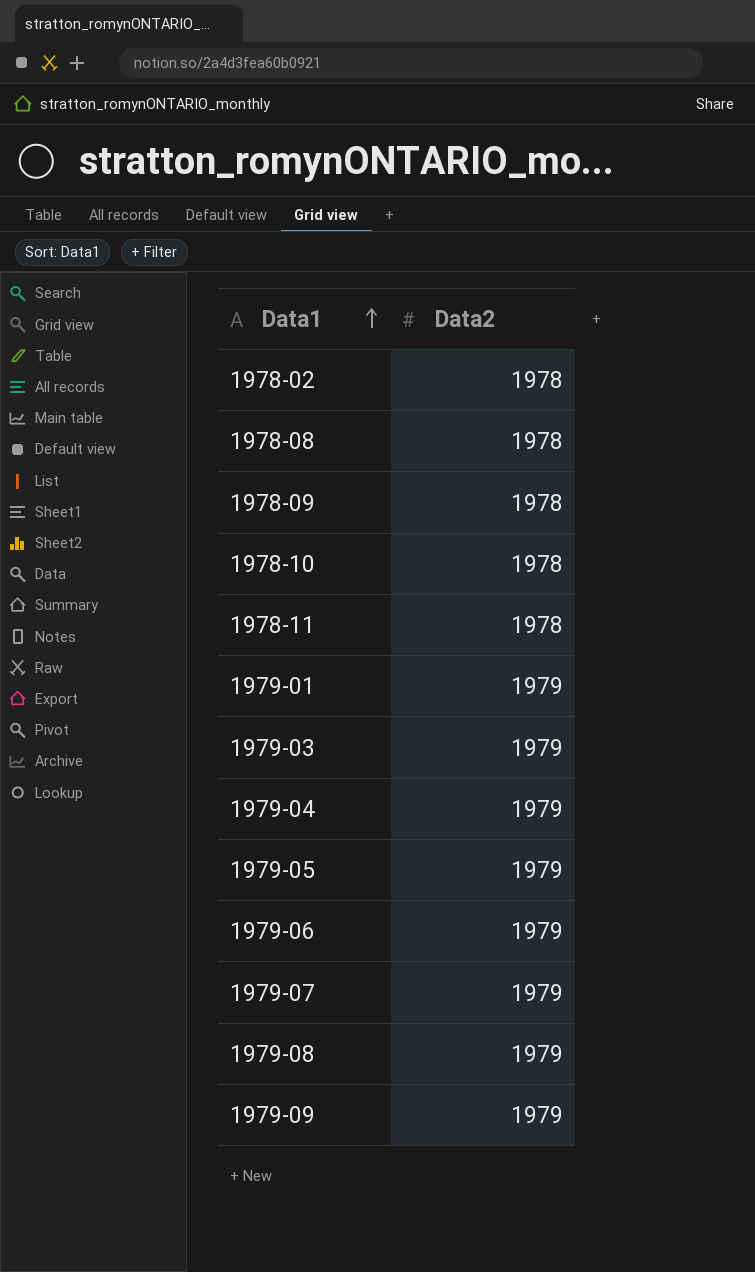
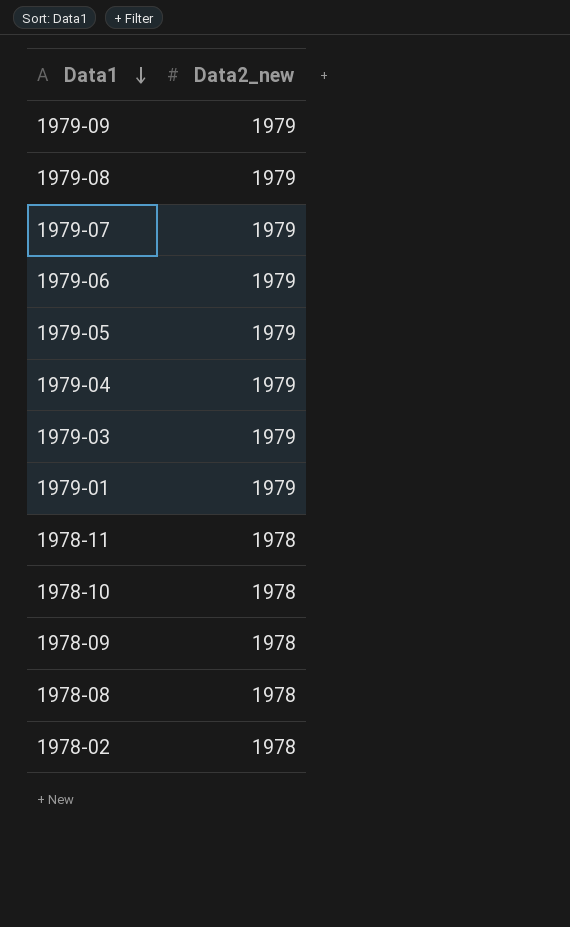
row order: Data1 ascending -> Data1 descending
column name: Data2 -> Data2_new

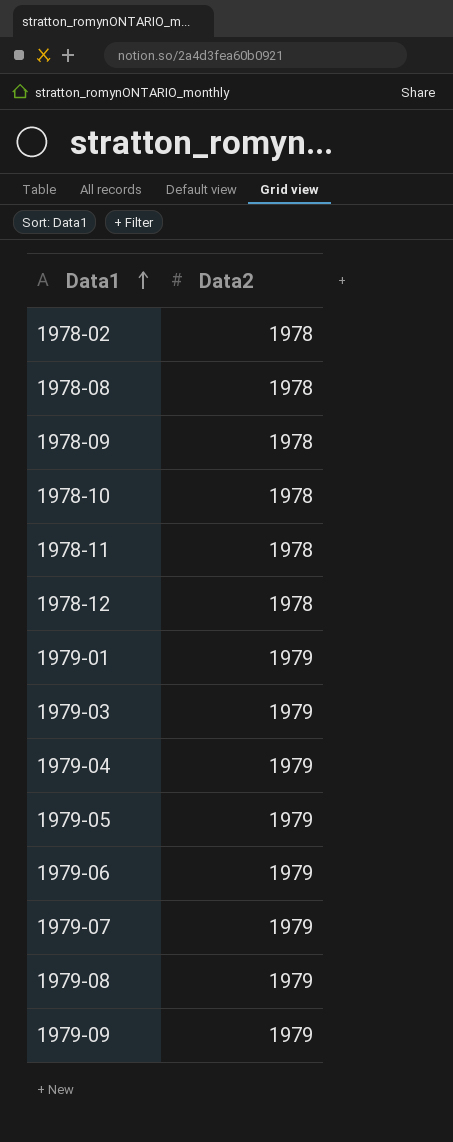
row order: Data1 descending -> Data1 ascending
column name: Data2_new -> Data2
row 1978-12: none -> 1978

